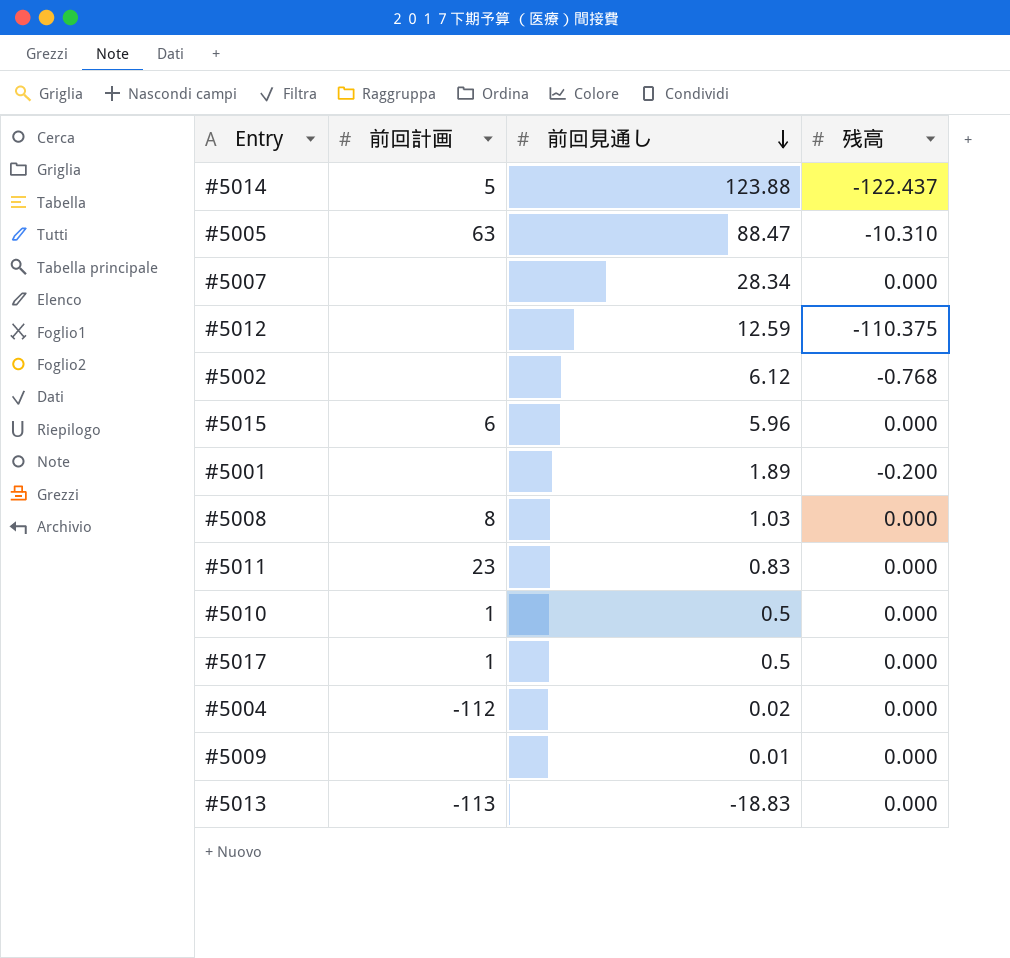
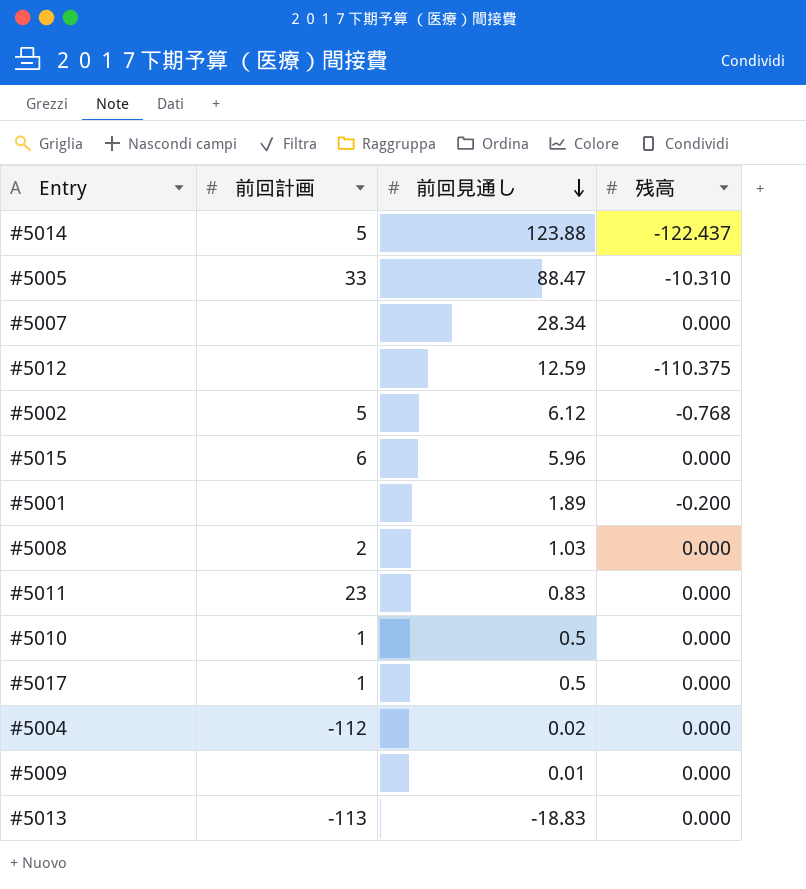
#5005 | 前回計画: 63 -> 33
#5002 | 前回計画: none -> 5
#5008 | 前回計画: 8 -> 2

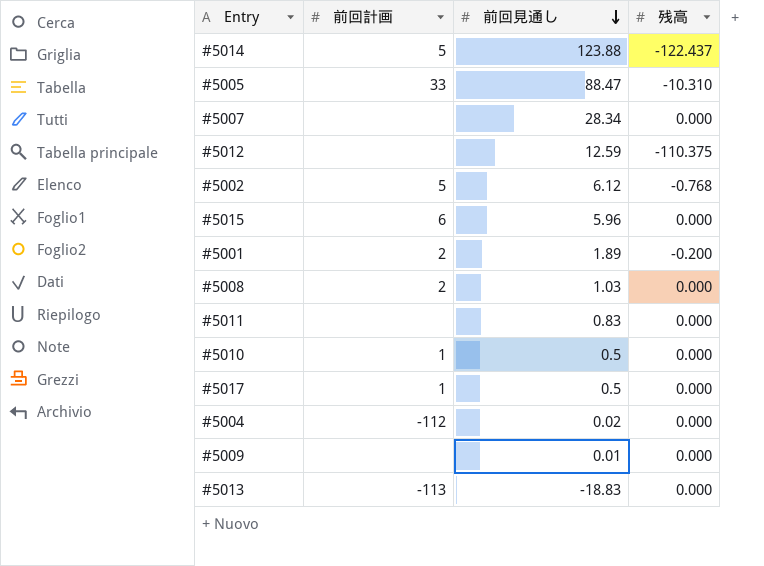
#5001 | 前回計画: none -> 2
#5011 | 前回計画: 23 -> none

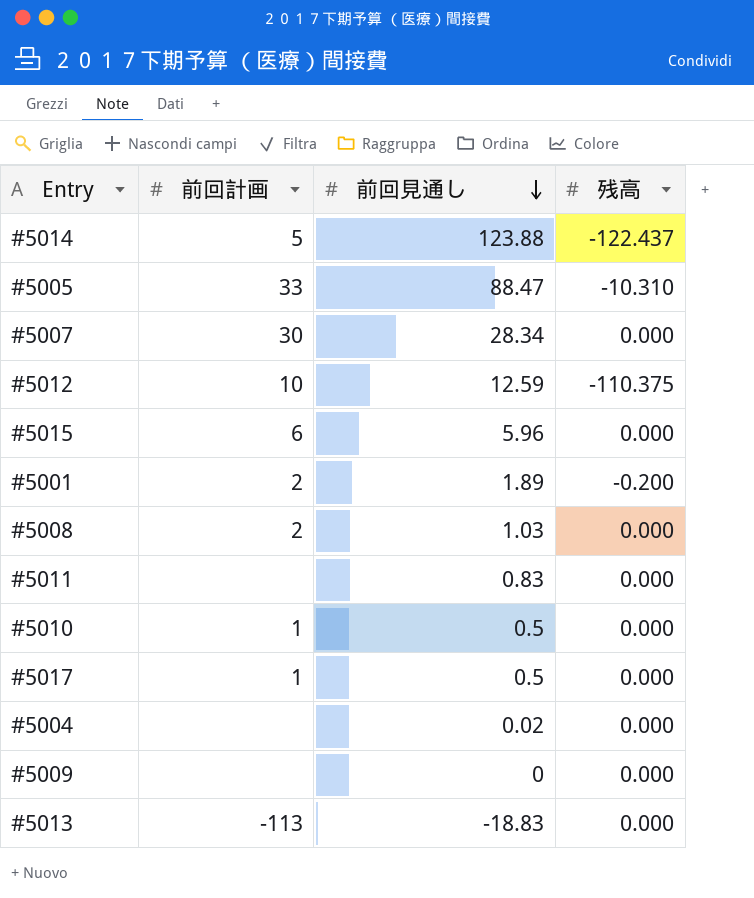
row #5002: 5 | 6.12 | -0.768 -> none
#5007 | 前回計画: none -> 30
#5012 | 前回計画: none -> 10
#5004 | 前回計画: -112 -> none
#5009 | 前回見通し: 0.01 -> 0

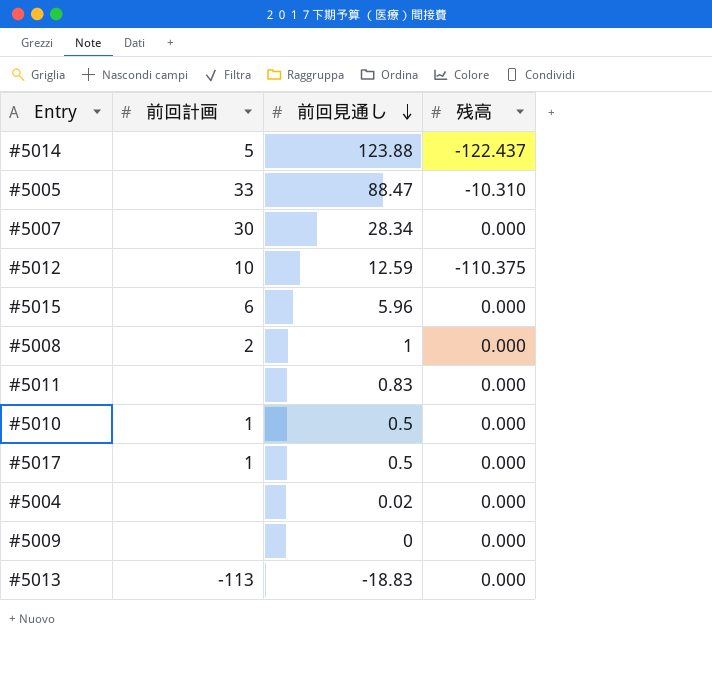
row #5001: 2 | 1.89 | -0.200 -> none
#5008 | 前回見通し: 1.03 -> 1

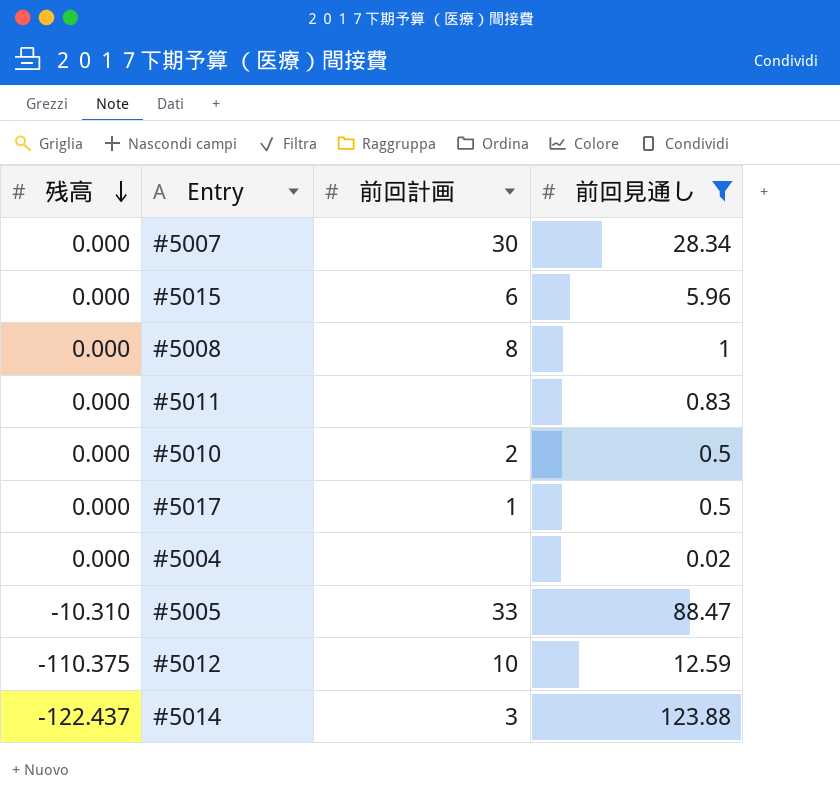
filter: none -> 前回見通し >= 0.02
row order: 前回見通し descending -> 残高 descending
column 残高 | position: 4 -> 1
#5008 | 前回計画: 2 -> 8
#5010 | 前回計画: 1 -> 2
#5014 | 前回計画: 5 -> 3

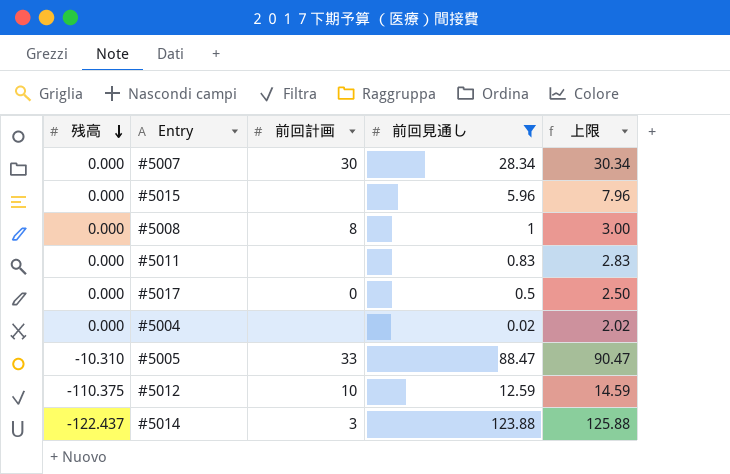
column 上限 | formula: none -> [前回見通し] + 2
row #5010: 0.000 | 2 | 0.5 -> none
#5015 | 前回計画: 6 -> none
#5017 | 前回計画: 1 -> 0

